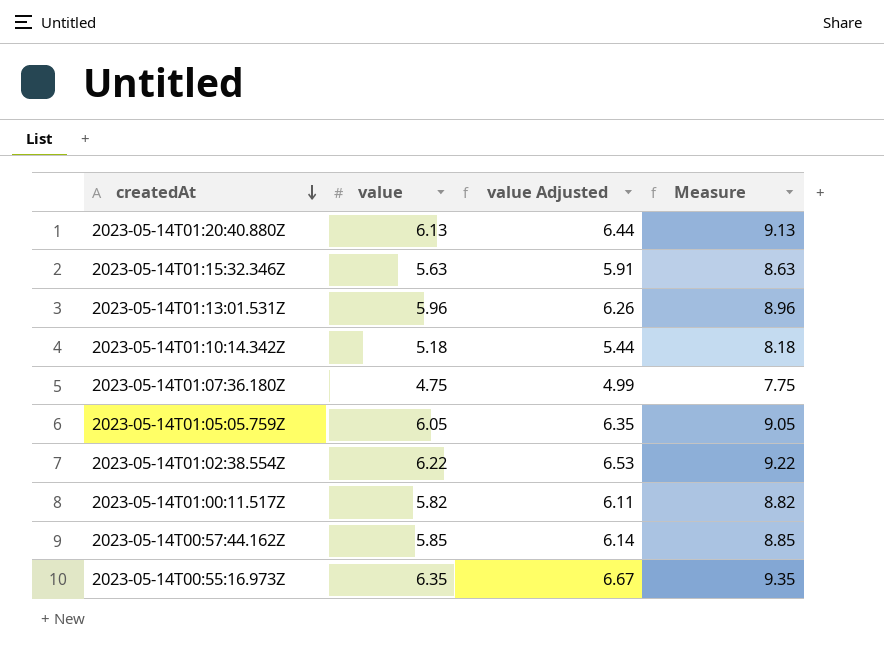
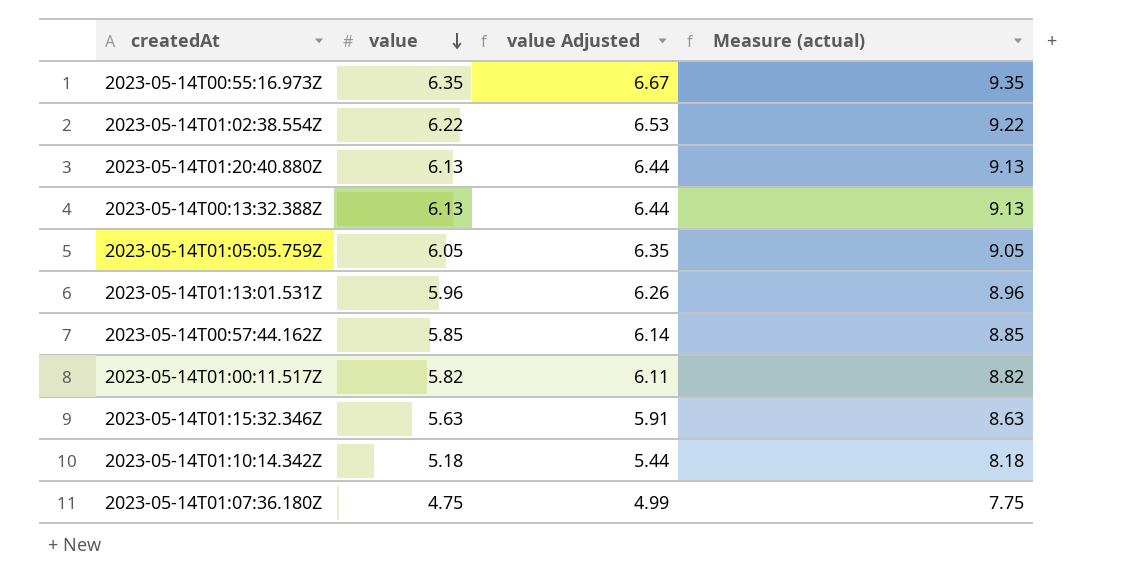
row order: createdAt descending -> value descending
column name: Measure -> Measure (actual)
row 2023-05-14T00:13:32.388Z: none -> 6.13 | 6.44 | 9.13

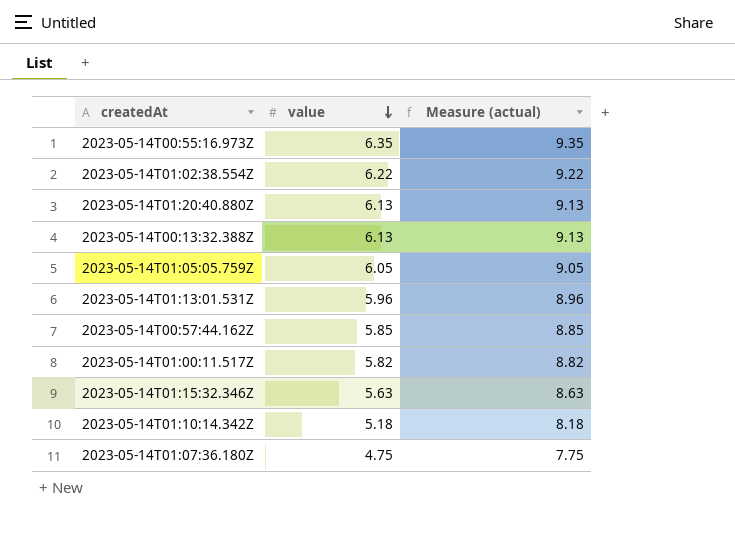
column value Adjusted | formula: [value] * 1.05 -> none

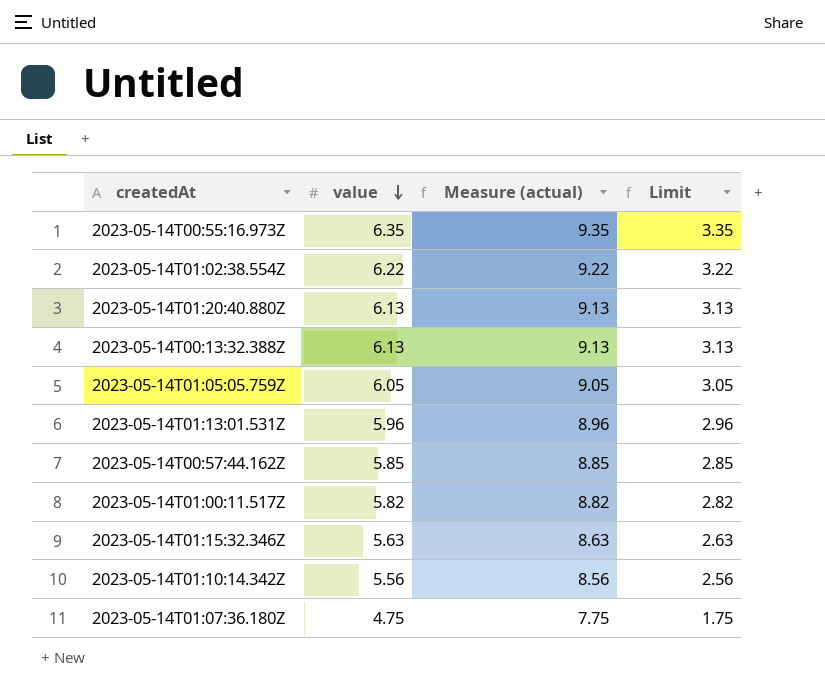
column Limit | formula: none -> [value] - 3
2023-05-14T01:10:14.342Z | value: 5.18 -> 5.56
2023-05-14T01:10:14.342Z | Measure (actual): 8.18 -> 8.56

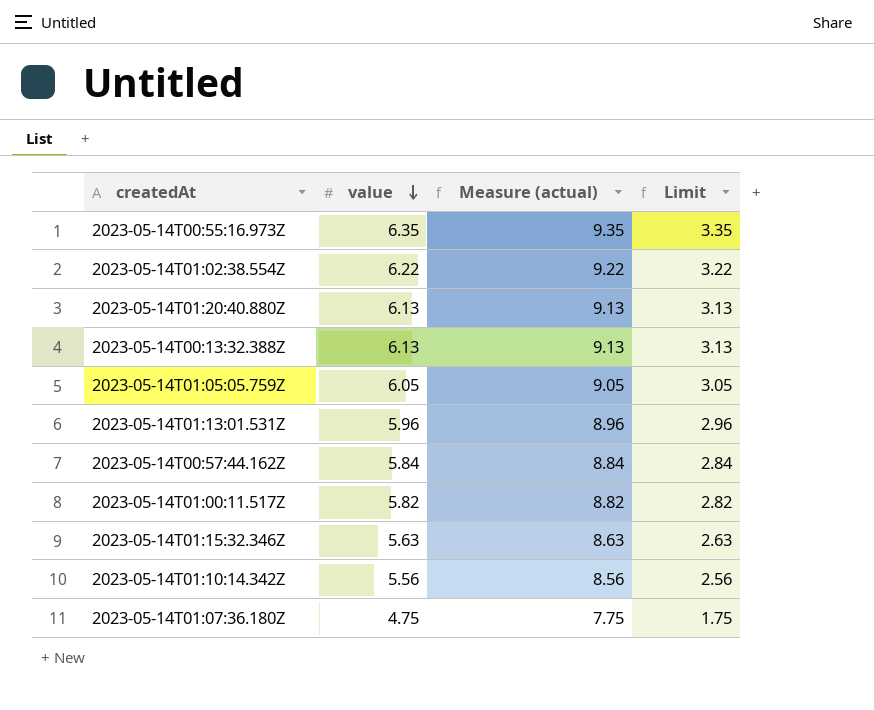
2023-05-14T00:57:44.162Z | value: 5.85 -> 5.84
2023-05-14T00:57:44.162Z | Measure (actual): 8.85 -> 8.84
2023-05-14T00:57:44.162Z | Limit: 2.85 -> 2.84

